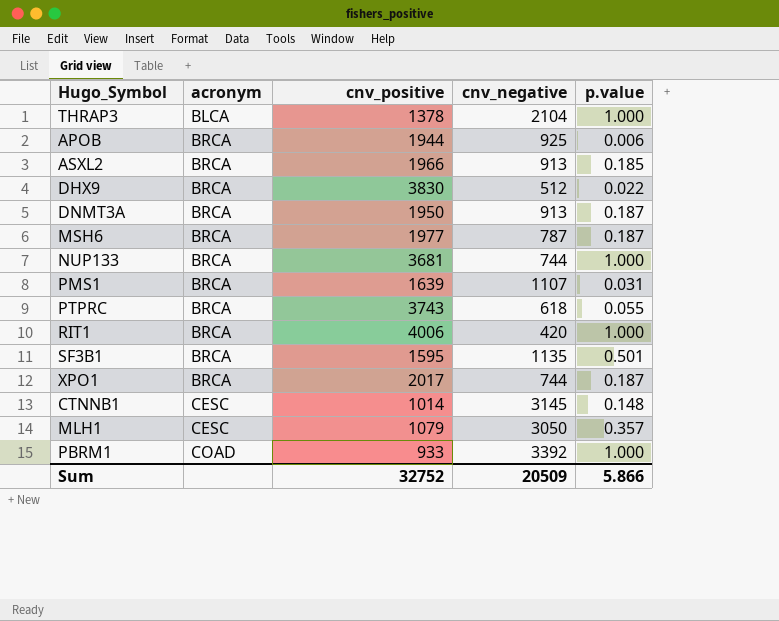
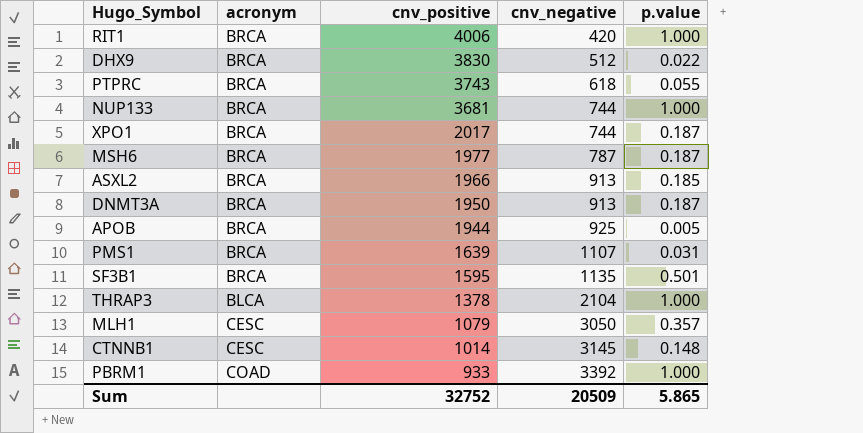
row order: acronym ascending -> cnv_positive descending
APOB | p.value: 0.006 -> 0.005
Sum | p.value: 5.866 -> 5.865

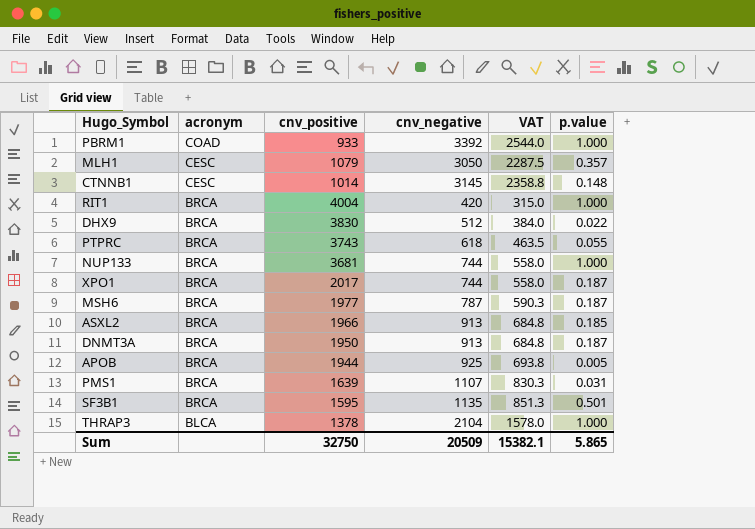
row order: cnv_positive descending -> acronym descending
column VAT | formula: none -> [cnv_negative] * 0.75
RIT1 | cnv_positive: 4006 -> 4004
Sum | cnv_positive: 32752 -> 32750

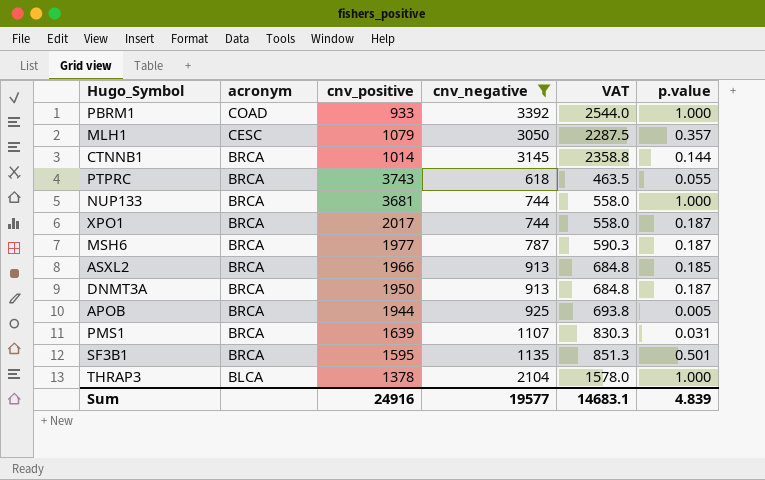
filter: none -> cnv_negative >= 618
CTNNB1 | acronym: CESC -> BRCA
CTNNB1 | p.value: 0.148 -> 0.144
Sum | cnv_positive: 32750 -> 24916
Sum | cnv_negative: 20509 -> 19577
Sum | VAT: 15382.1 -> 14683.1
Sum | p.value: 5.865 -> 4.839

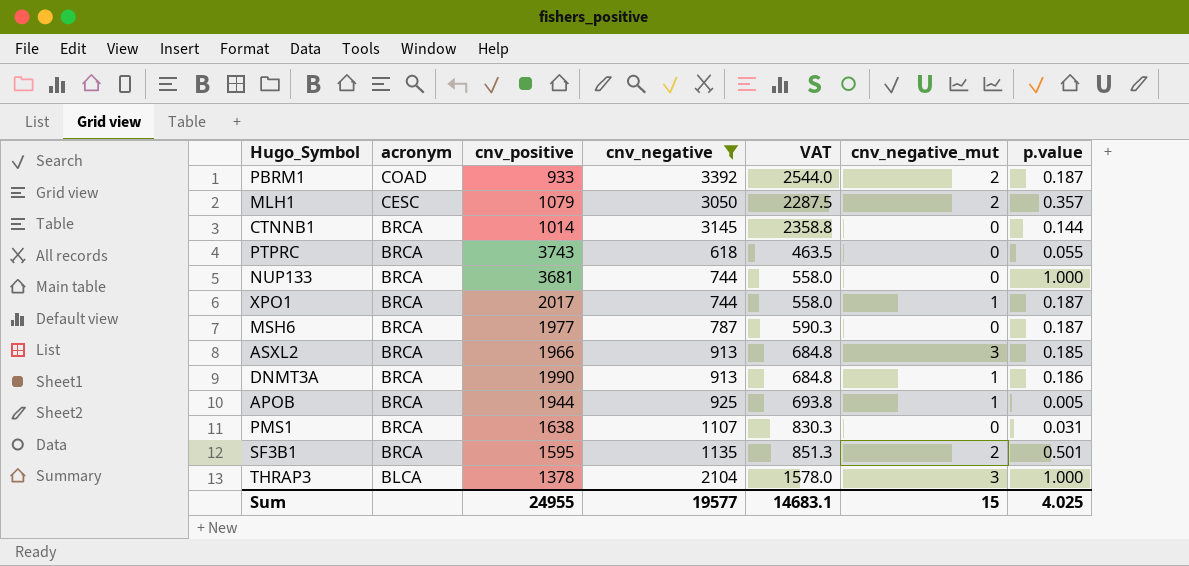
column cnv_negative_mut | position: none -> 6
PBRM1 | p.value: 1.000 -> 0.187
DNMT3A | cnv_positive: 1950 -> 1990
DNMT3A | p.value: 0.187 -> 0.186
PMS1 | cnv_positive: 1639 -> 1638
Sum | cnv_positive: 24916 -> 24955
Sum | p.value: 4.839 -> 4.025

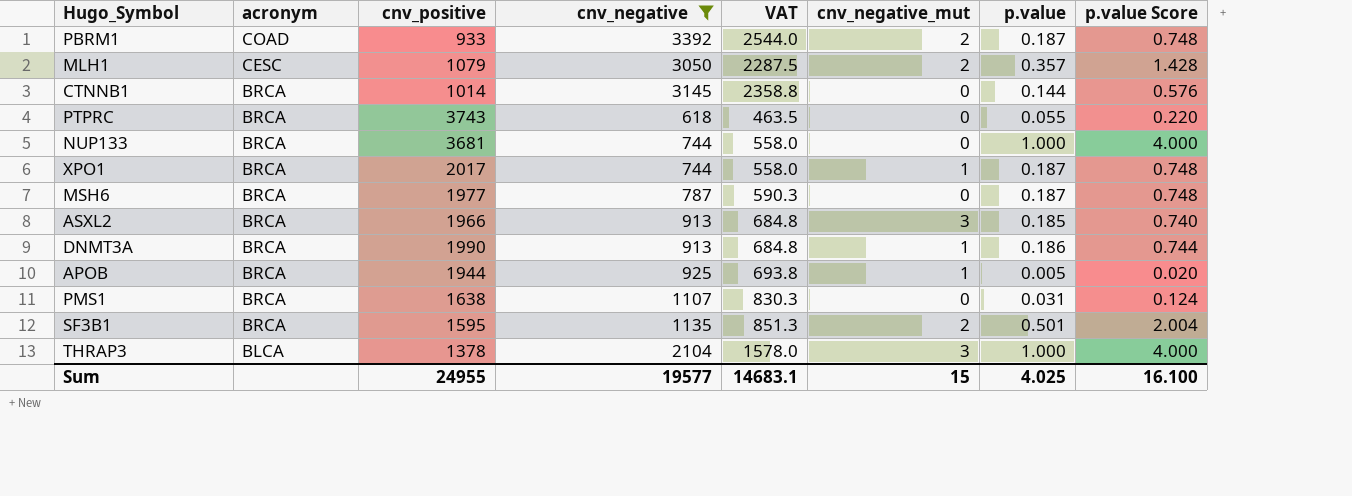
column p.value Score | formula: none -> [p.value] * 4

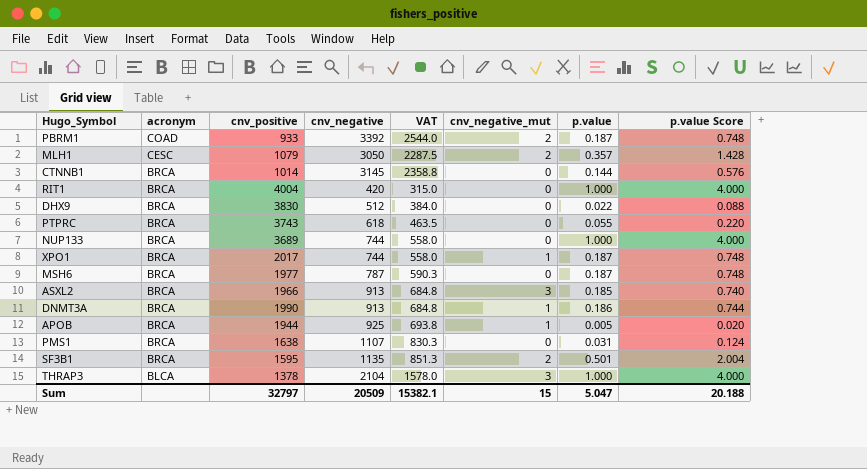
filter: cnv_negative >= 618 -> none
NUP133 | cnv_positive: 3681 -> 3689
Sum | cnv_positive: 24955 -> 32797
Sum | cnv_negative: 19577 -> 20509
Sum | VAT: 14683.1 -> 15382.1
Sum | p.value: 4.025 -> 5.047
Sum | p.value Score: 16.100 -> 20.188

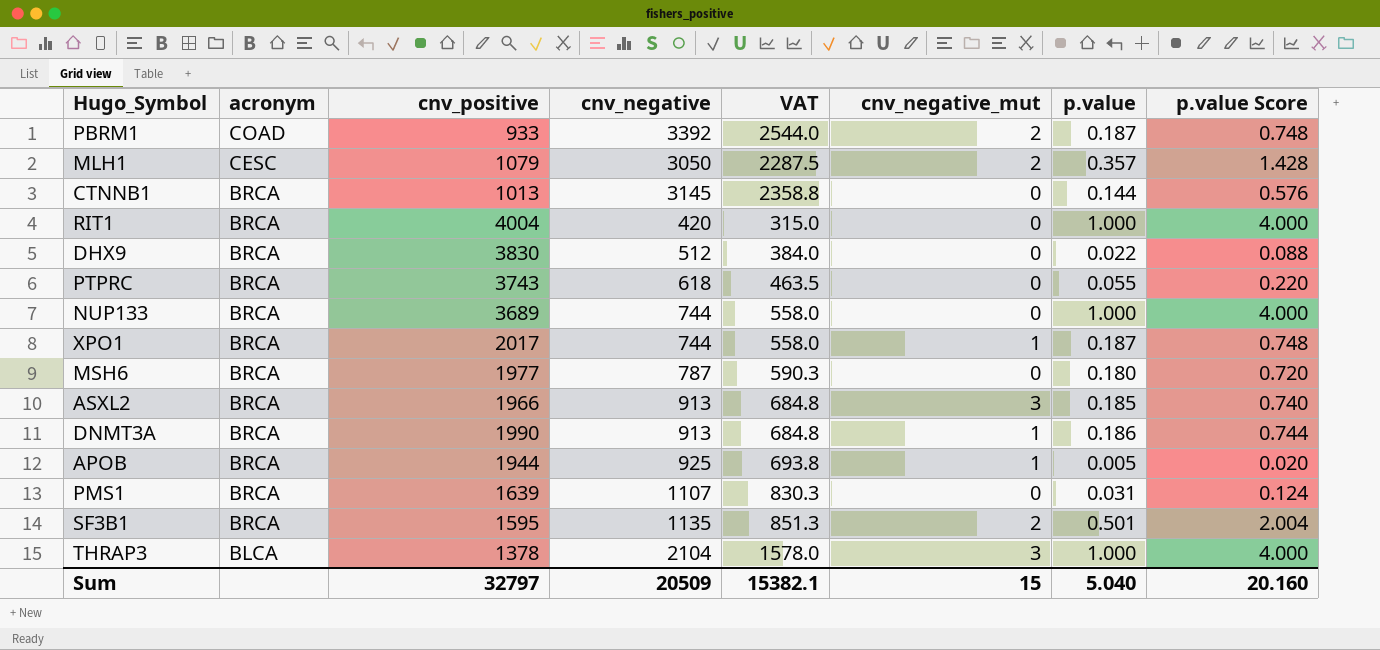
CTNNB1 | cnv_positive: 1014 -> 1013
MSH6 | p.value: 0.187 -> 0.180
MSH6 | p.value Score: 0.748 -> 0.720
PMS1 | cnv_positive: 1638 -> 1639
Sum | p.value: 5.047 -> 5.040
Sum | p.value Score: 20.188 -> 20.160

